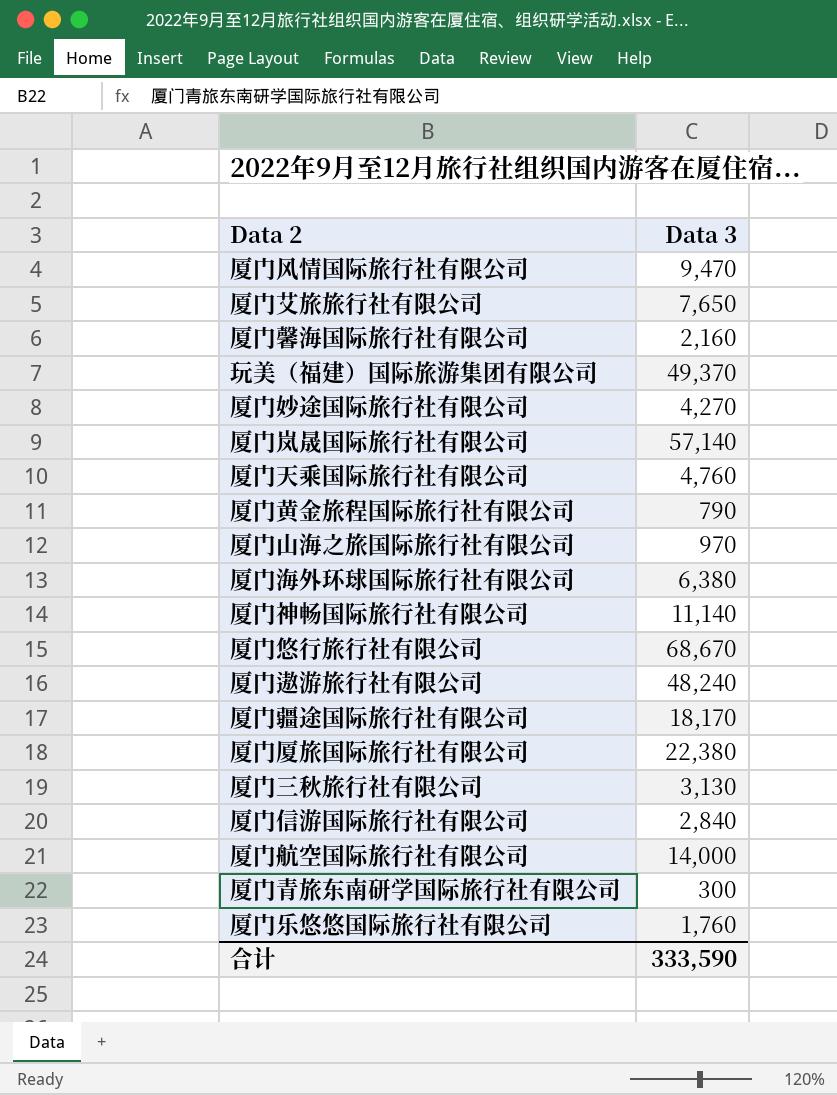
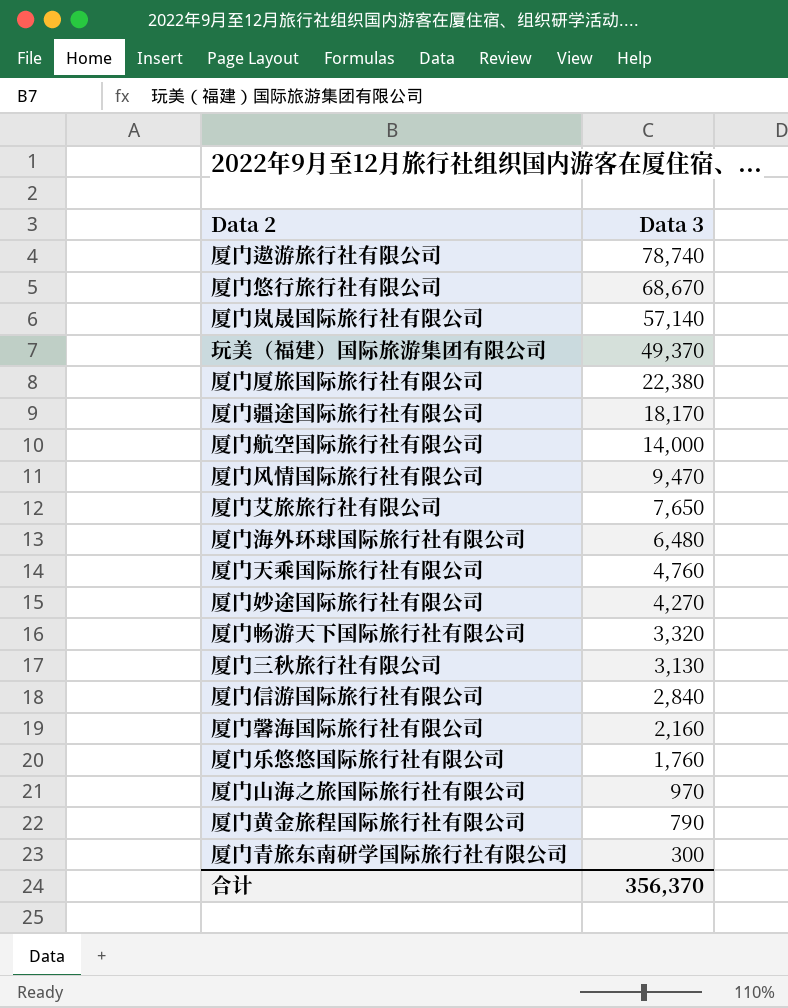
row order: none -> Data 3 descending
row 厦门神畅国际旅行社有限公司: 11,140 -> none
厦门遨游旅行社有限公司 | Data 3: 48,240 -> 78,740
厦门海外环球国际旅行社有限公司 | Data 3: 6,380 -> 6,480
row 厦门畅游天下国际旅行社有限公司: none -> 3,320
合计 | Data 3: 333,590 -> 356,370

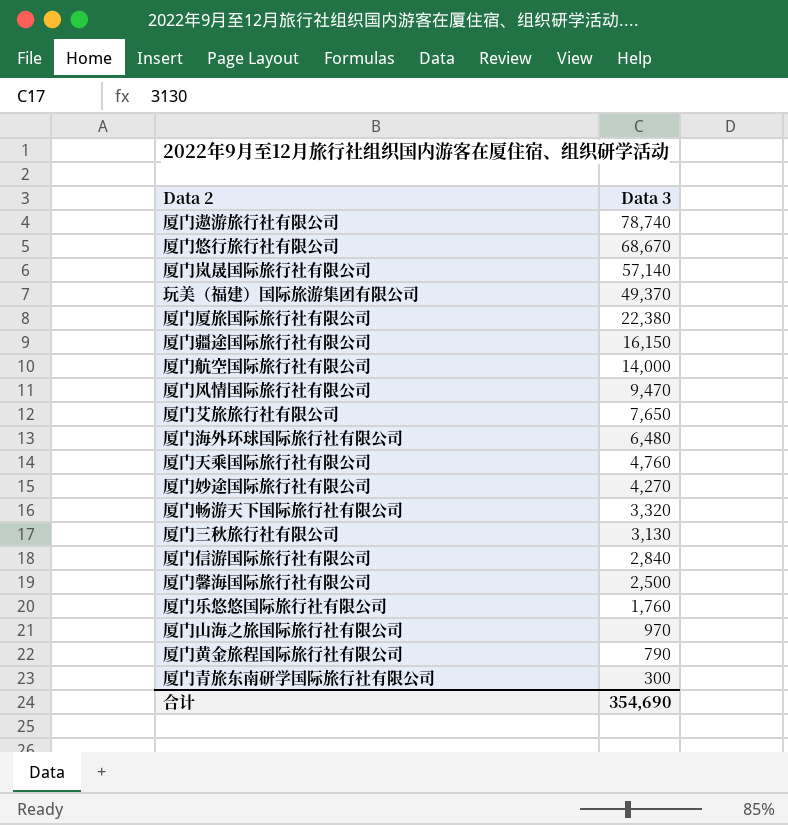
厦门疆途国际旅行社有限公司 | Data 3: 18,170 -> 16,150
厦门馨海国际旅行社有限公司 | Data 3: 2,160 -> 2,500
合计 | Data 3: 356,370 -> 354,690

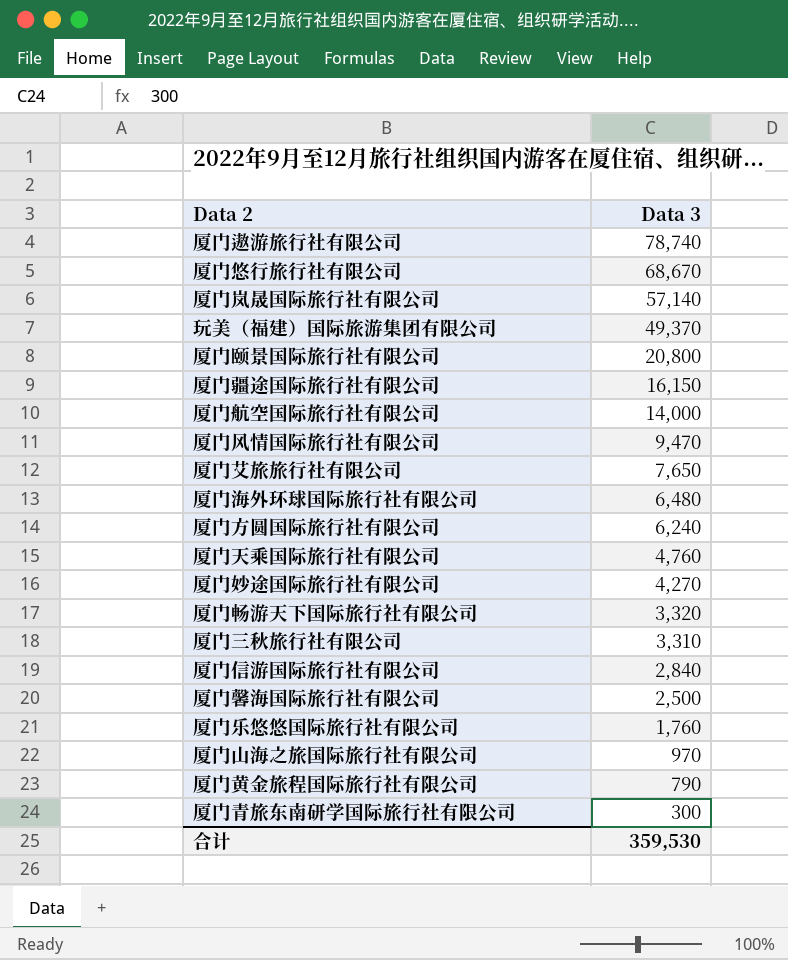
row 厦门厦旅国际旅行社有限公司: 22,380 -> none
row 厦门颐景国际旅行社有限公司: none -> 20,800
row 厦门方圆国际旅行社有限公司: none -> 6,240
厦门三秋旅行社有限公司 | Data 3: 3,130 -> 3,310
合计 | Data 3: 354,690 -> 359,530

